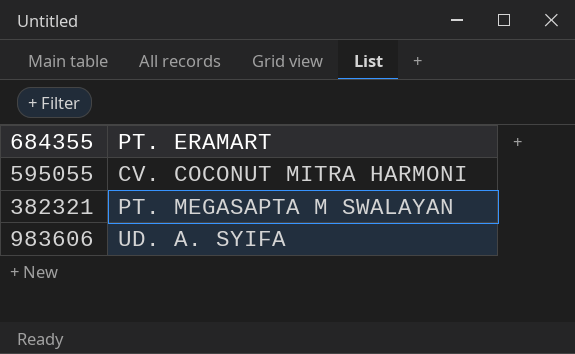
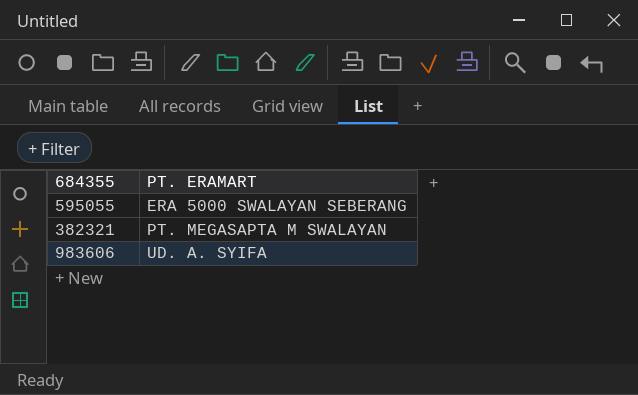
595055 | PT. ERAMART: CV. COCONUT MITRA HARMONI -> ERA 5000 SWALAYAN SEBERANG

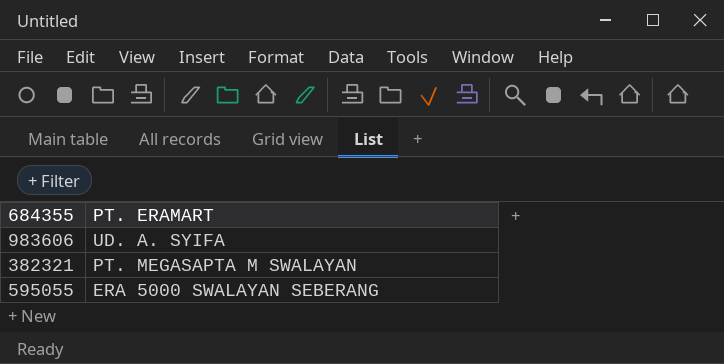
row order: PT. ERAMART ascending -> PT. ERAMART descending

